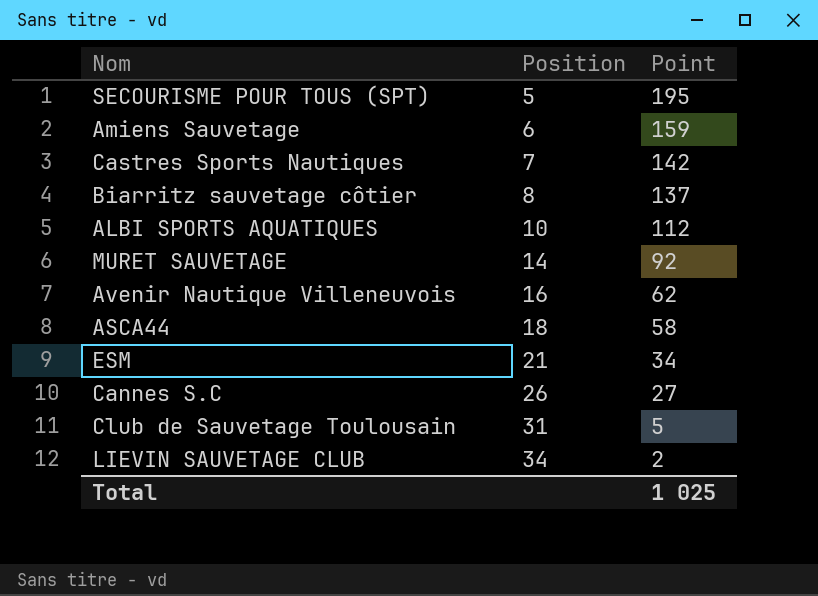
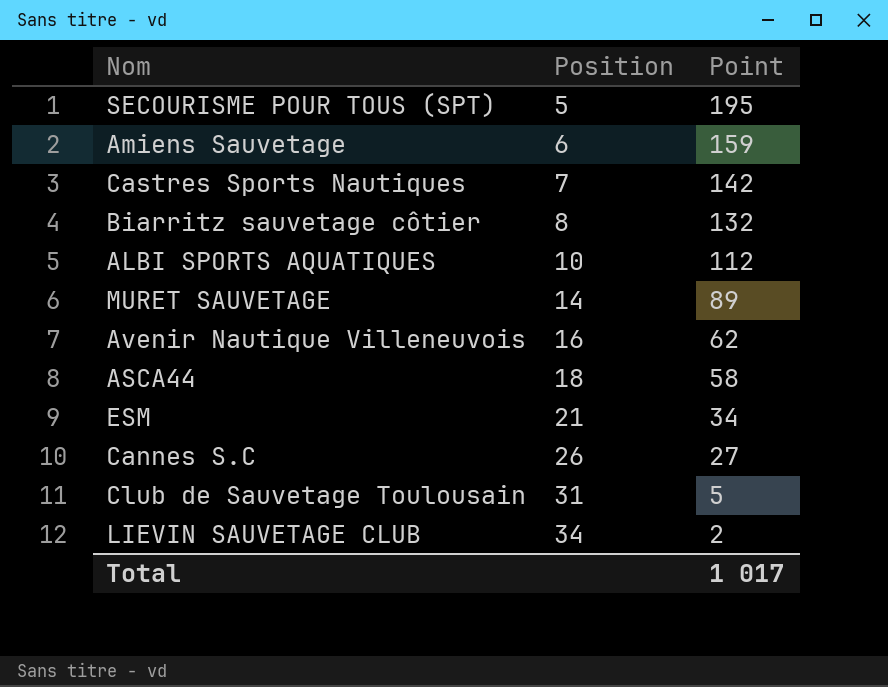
Biarritz sauvetage côtier | Point: 137 -> 132
MURET SAUVETAGE | Point: 92 -> 89
Total | Point: 1 025 -> 1 017

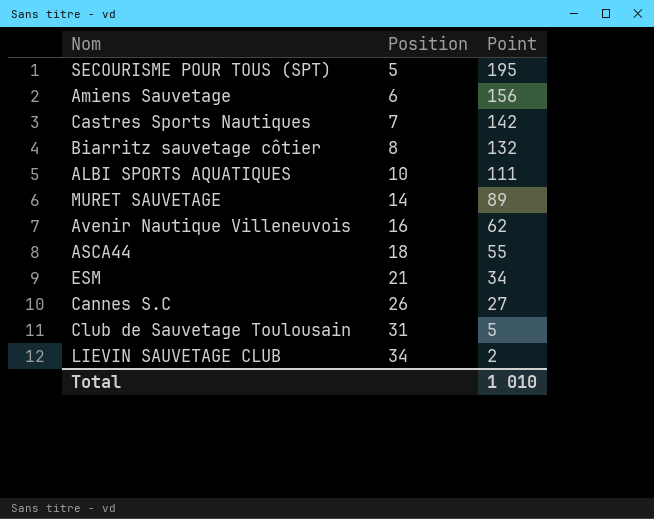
Amiens Sauvetage | Point: 159 -> 156
ALBI SPORTS AQUATIQUES | Point: 112 -> 111
ASCA44 | Point: 58 -> 55
Total | Point: 1 017 -> 1 010

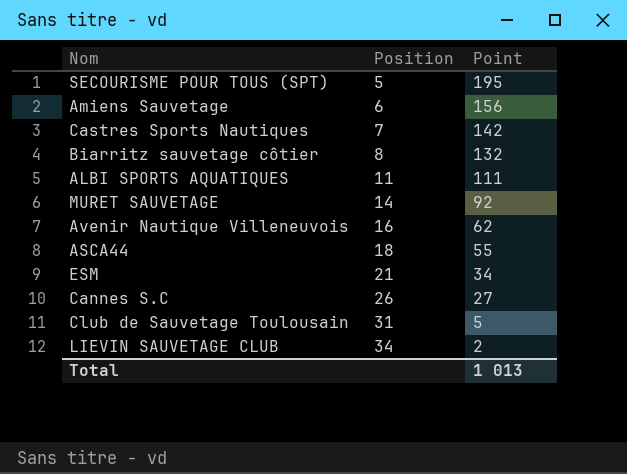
ALBI SPORTS AQUATIQUES | Position: 10 -> 11
MURET SAUVETAGE | Point: 89 -> 92
Total | Point: 1 010 -> 1 013

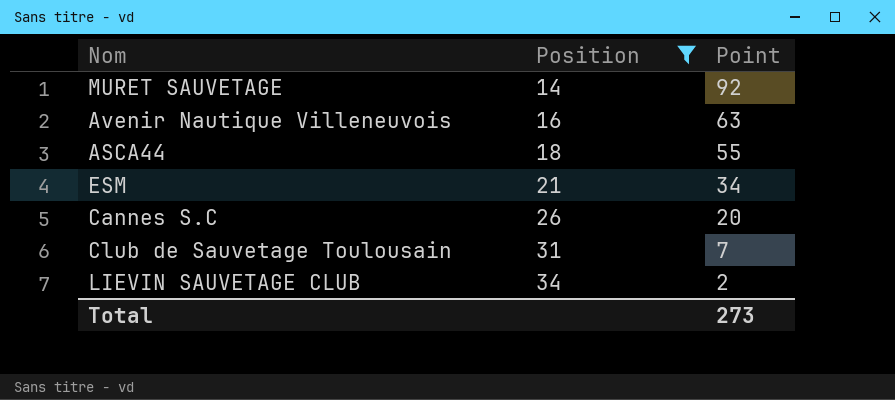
filter: none -> Position >= 14
Avenir Nautique Villeneuvois | Point: 62 -> 63
Cannes S.C | Point: 27 -> 20
Club de Sauvetage Toulousain | Point: 5 -> 7
Total | Point: 1 013 -> 273

